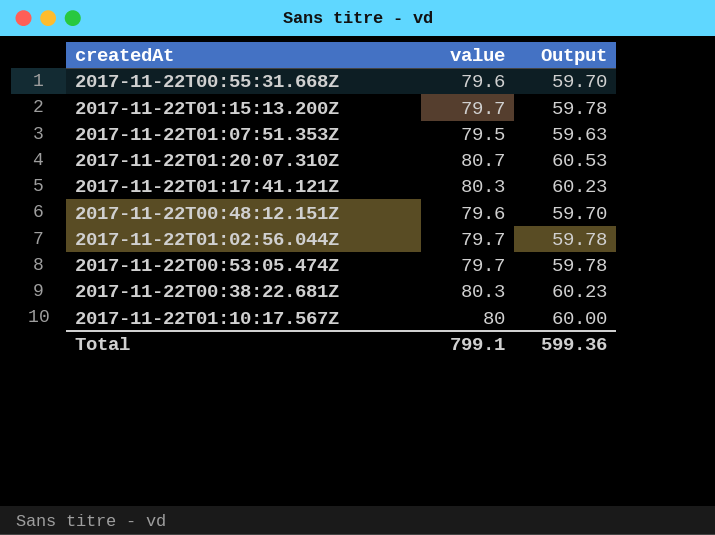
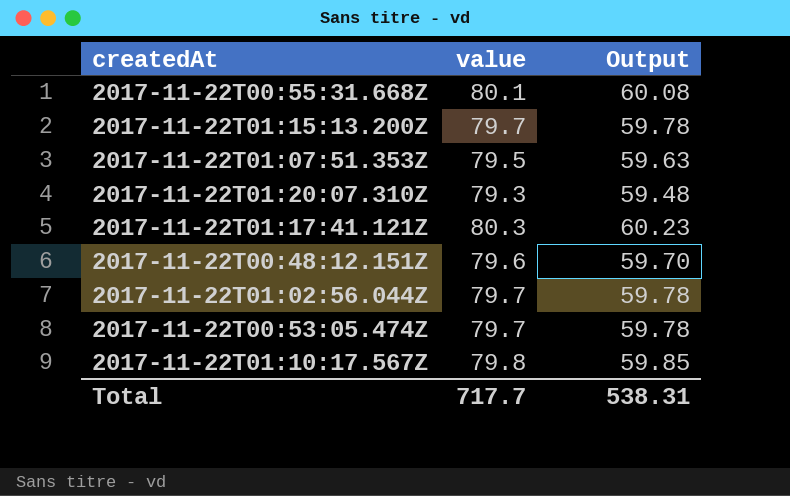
row 2017-11-22T00:38:22.681Z: 80.3 | 60.23 -> none
2017-11-22T00:55:31.668Z | value: 79.6 -> 80.1
2017-11-22T00:55:31.668Z | Output: 59.70 -> 60.08
2017-11-22T01:20:07.310Z | value: 80.7 -> 79.3
2017-11-22T01:20:07.310Z | Output: 60.53 -> 59.48
2017-11-22T01:10:17.567Z | value: 80 -> 79.8
2017-11-22T01:10:17.567Z | Output: 60.00 -> 59.85
Total | value: 799.1 -> 717.7
Total | Output: 599.36 -> 538.31

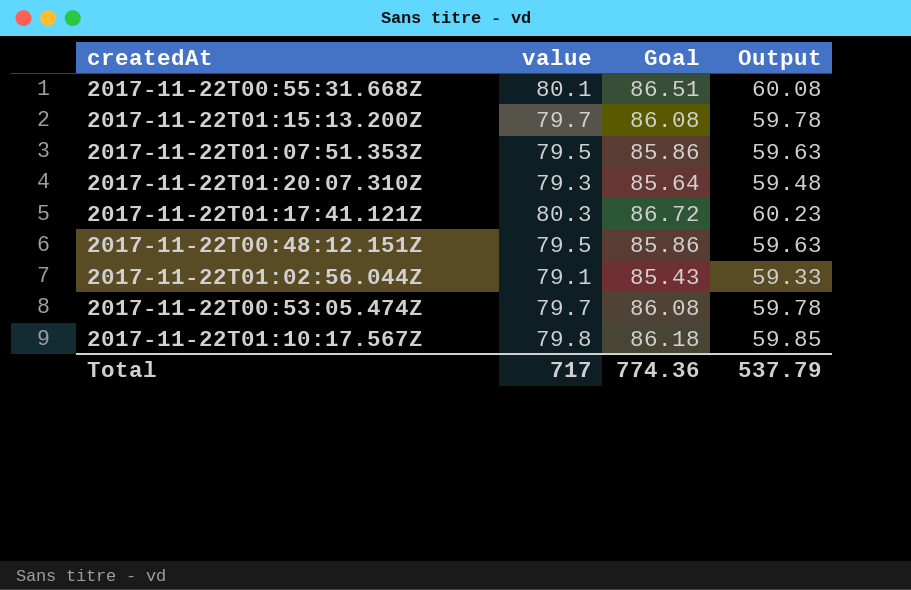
column Goal | formula: none -> [value] * 1.08
2017-11-22T00:48:12.151Z | value: 79.6 -> 79.5
2017-11-22T00:48:12.151Z | Output: 59.70 -> 59.63
2017-11-22T01:02:56.044Z | value: 79.7 -> 79.1
2017-11-22T01:02:56.044Z | Output: 59.78 -> 59.33
Total | value: 717.7 -> 717
Total | Output: 538.31 -> 537.79

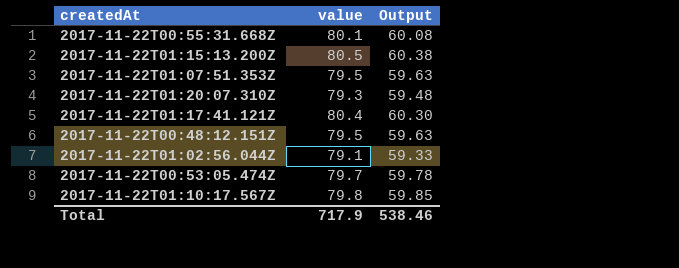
column Goal | formula: [value] * 1.08 -> none
2017-11-22T01:15:13.200Z | value: 79.7 -> 80.5
2017-11-22T01:15:13.200Z | Output: 59.78 -> 60.38
2017-11-22T01:17:41.121Z | value: 80.3 -> 80.4
2017-11-22T01:17:41.121Z | Output: 60.23 -> 60.30
Total | value: 717 -> 717.9
Total | Output: 537.79 -> 538.46

